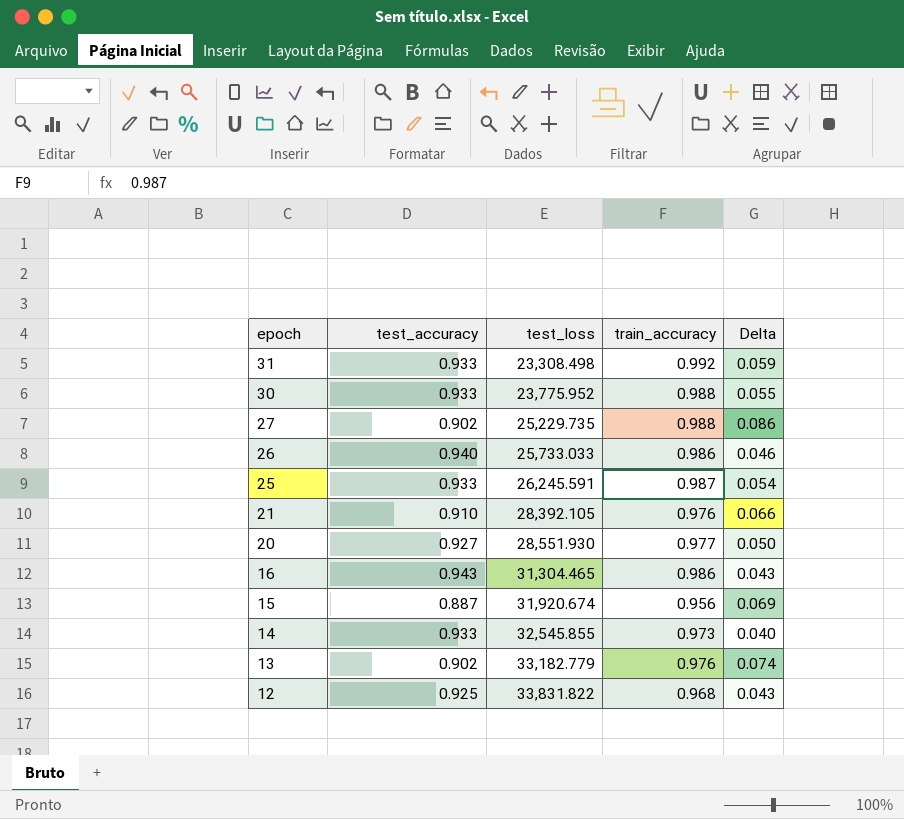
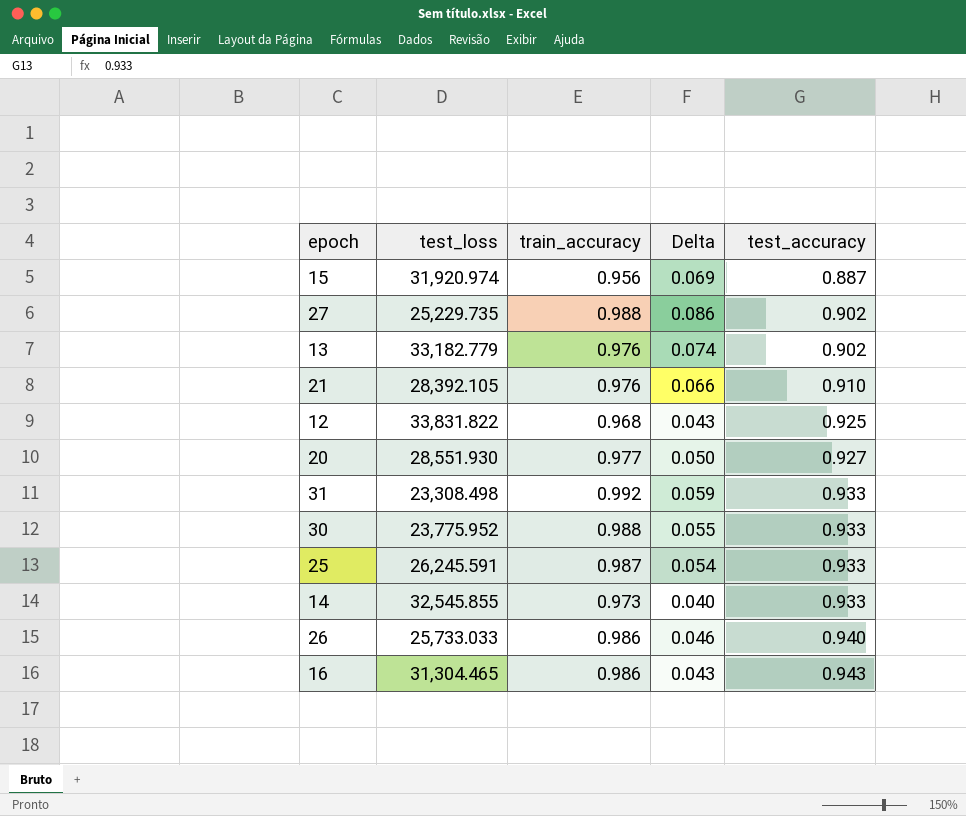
row order: epoch descending -> test_accuracy ascending
column test_accuracy | position: 2 -> 5
15 | test_loss: 31,920.674 -> 31,920.974

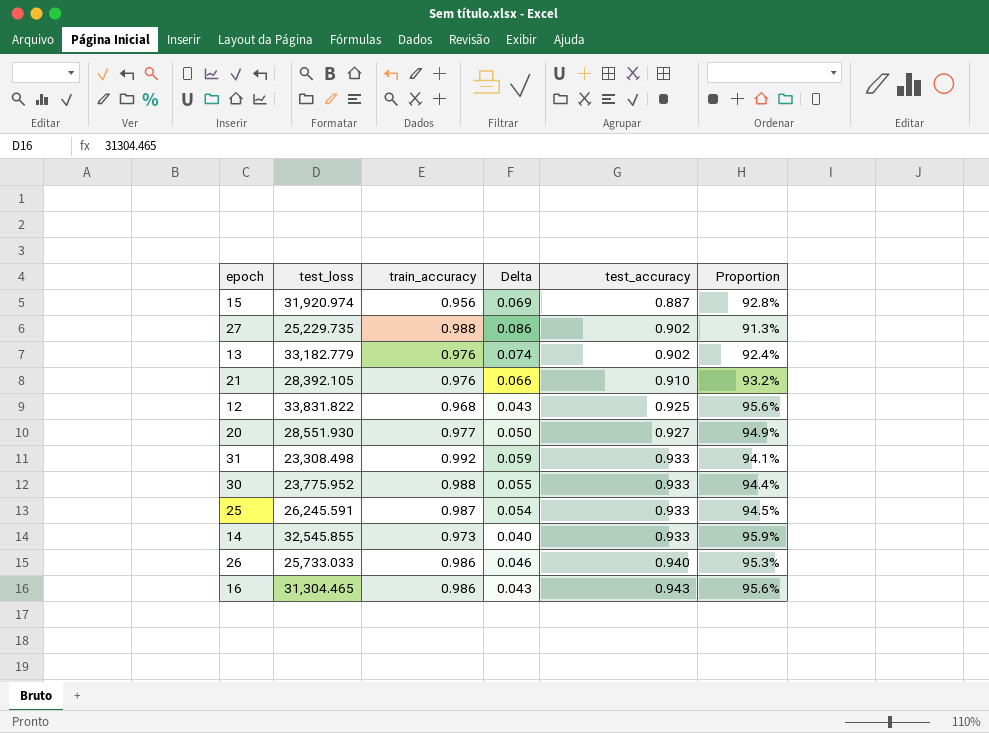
column Proportion | formula: none -> [test_accuracy] / [train_accuracy]

